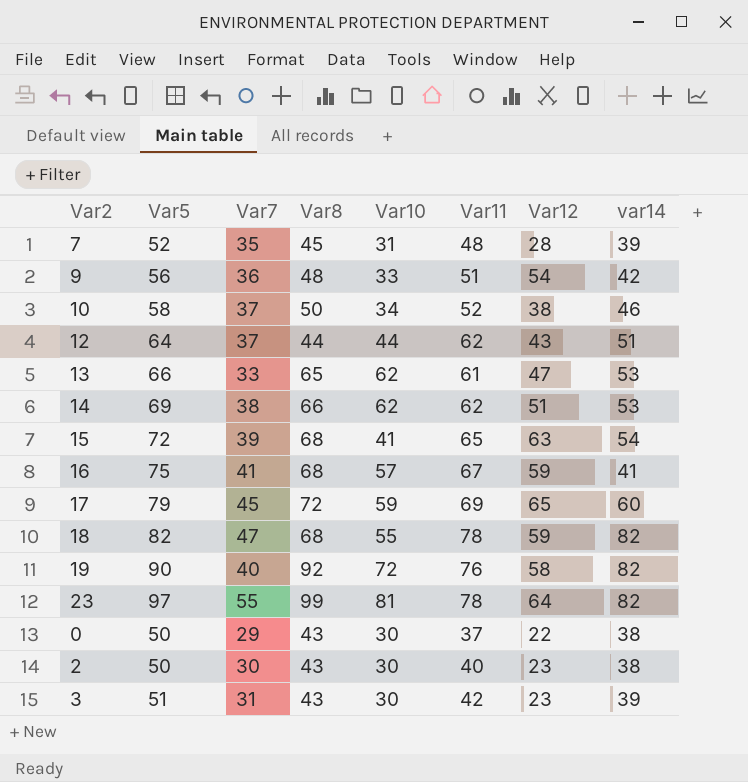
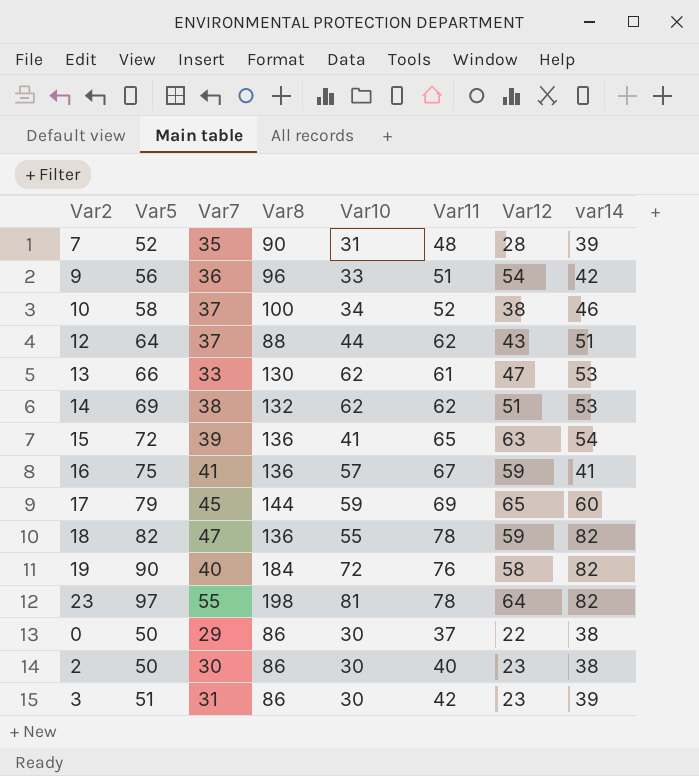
7 | Var8: 45 -> 90
9 | Var8: 48 -> 96
10 | Var8: 50 -> 100
12 | Var8: 44 -> 88
13 | Var8: 65 -> 130
14 | Var8: 66 -> 132
15 | Var8: 68 -> 136
16 | Var8: 68 -> 136
17 | Var8: 72 -> 144
18 | Var8: 68 -> 136
19 | Var8: 92 -> 184
23 | Var8: 99 -> 198
0 | Var8: 43 -> 86
2 | Var8: 43 -> 86
3 | Var8: 43 -> 86

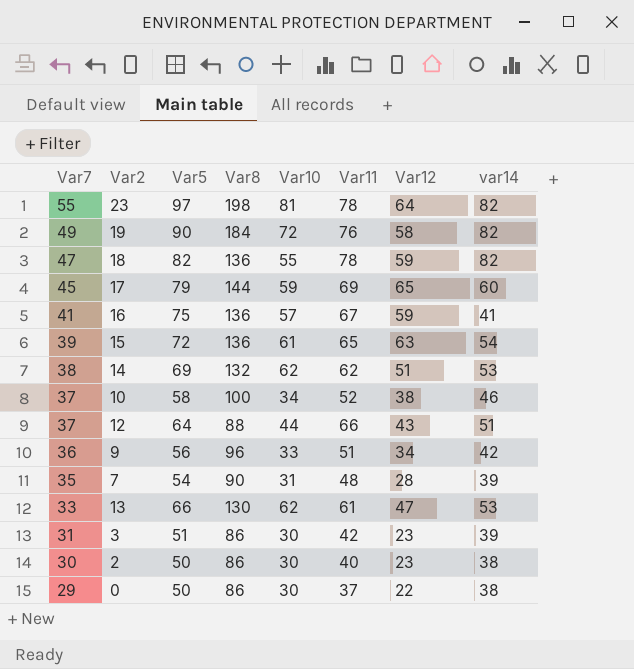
row order: none -> Var7 descending
column Var7 | position: 3 -> 1
19 | Var7: 40 -> 49
15 | Var10: 41 -> 61
12 | Var11: 62 -> 66
9 | Var12: 54 -> 34
7 | Var5: 52 -> 54

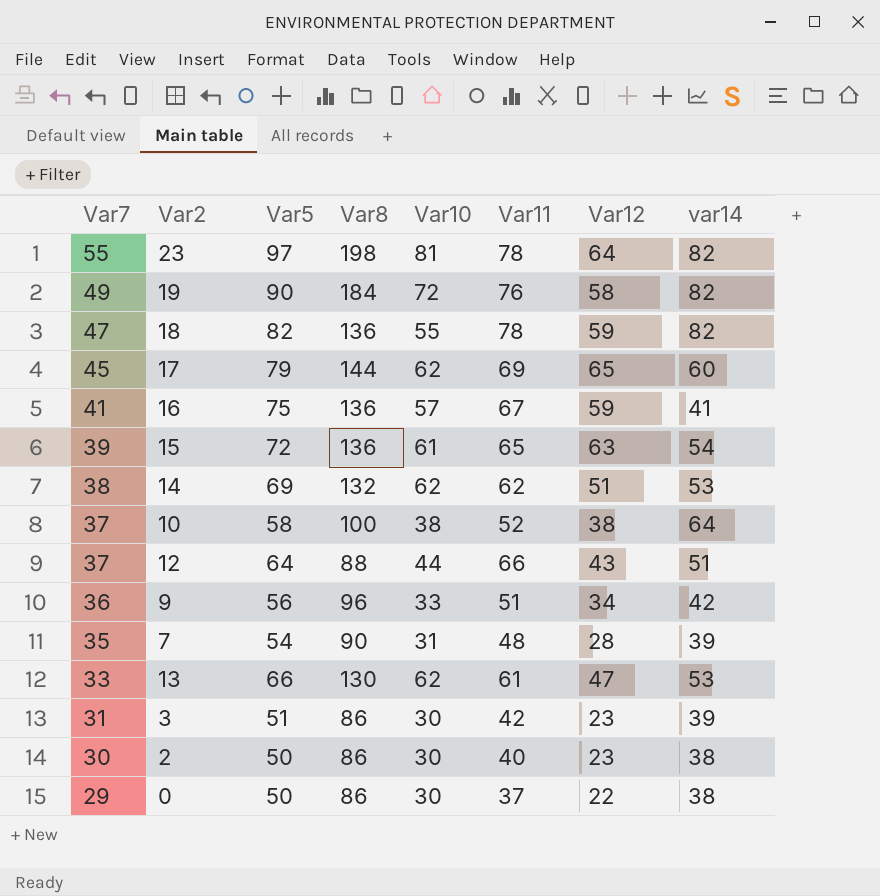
17 | Var10: 59 -> 62
10 | Var10: 34 -> 38
10 | var14: 46 -> 64

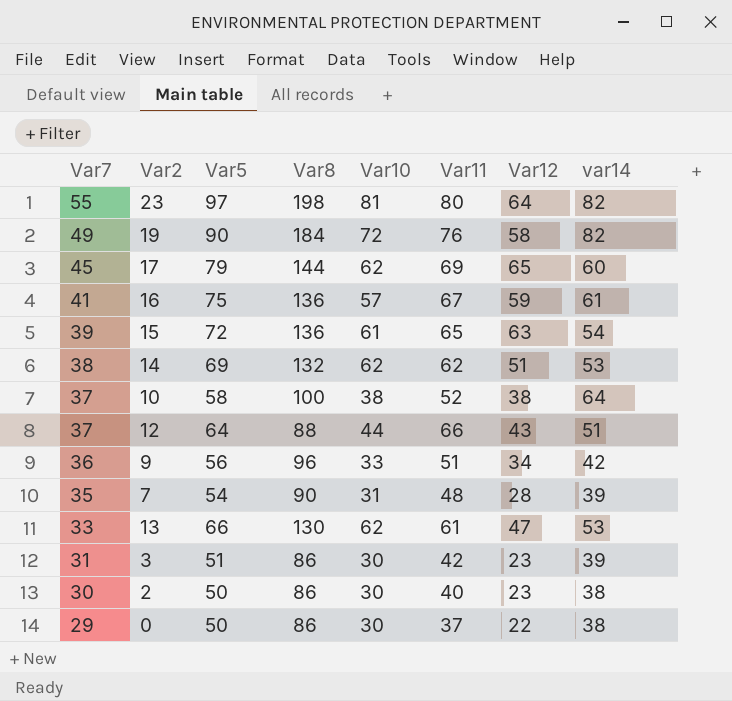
row 18: 47 | 82 | 136 | 55 | 78 | 59 | 82 -> none
23 | Var11: 78 -> 80
16 | var14: 41 -> 61

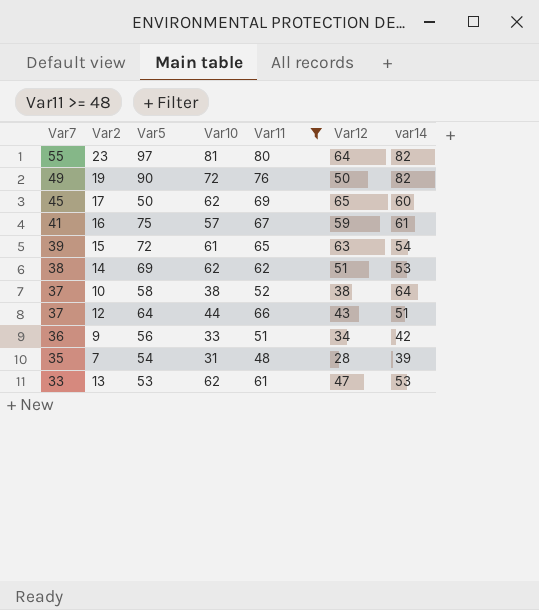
filter: none -> Var11 >= 48
column Var8 | position: 4 -> none
19 | Var12: 58 -> 50
17 | Var5: 79 -> 50
13 | Var5: 66 -> 53

